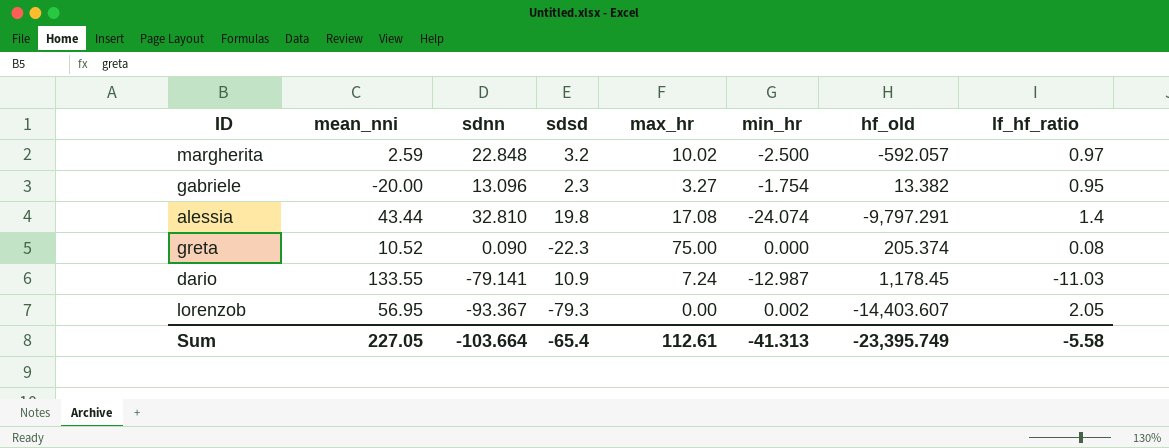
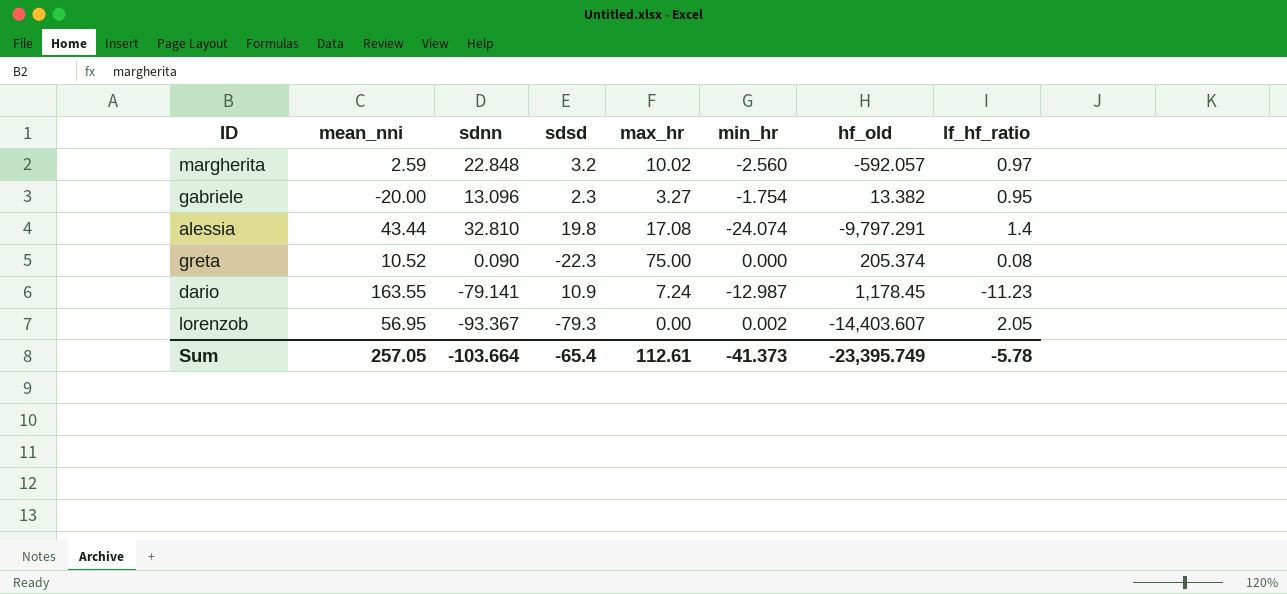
margherita | min_hr: -2.500 -> -2.560
dario | mean_nni: 133.55 -> 163.55
dario | lf_hf_ratio: -11.03 -> -11.23
Sum | mean_nni: 227.05 -> 257.05
Sum | min_hr: -41.313 -> -41.373
Sum | lf_hf_ratio: -5.58 -> -5.78

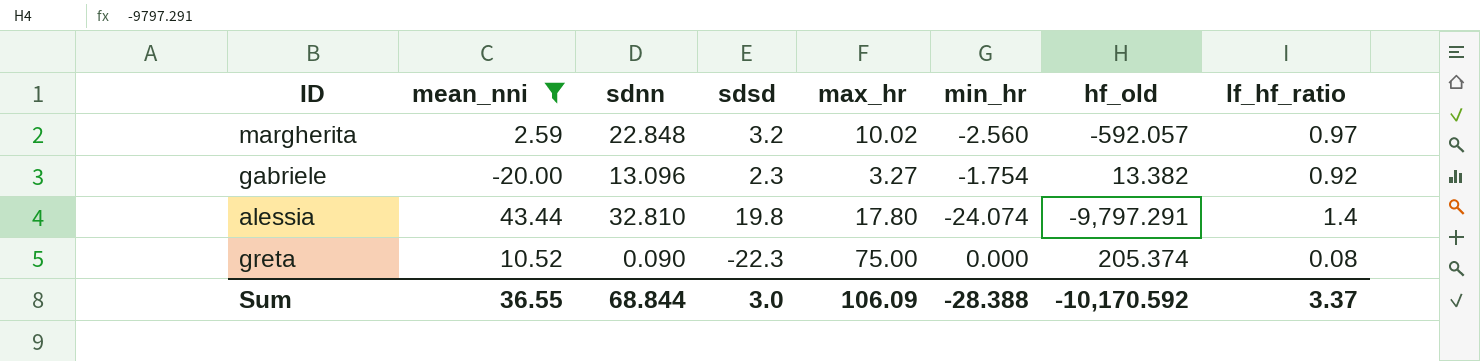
filter: none -> mean_nni <= 43.44
gabriele | lf_hf_ratio: 0.95 -> 0.92
alessia | max_hr: 17.08 -> 17.80
Sum | mean_nni: 257.05 -> 36.55
Sum | sdnn: -103.664 -> 68.844
Sum | sdsd: -65.4 -> 3.0
Sum | max_hr: 112.61 -> 106.09
Sum | min_hr: -41.373 -> -28.388
Sum | hf_old: -23,395.749 -> -10,170.592
Sum | lf_hf_ratio: -5.78 -> 3.37

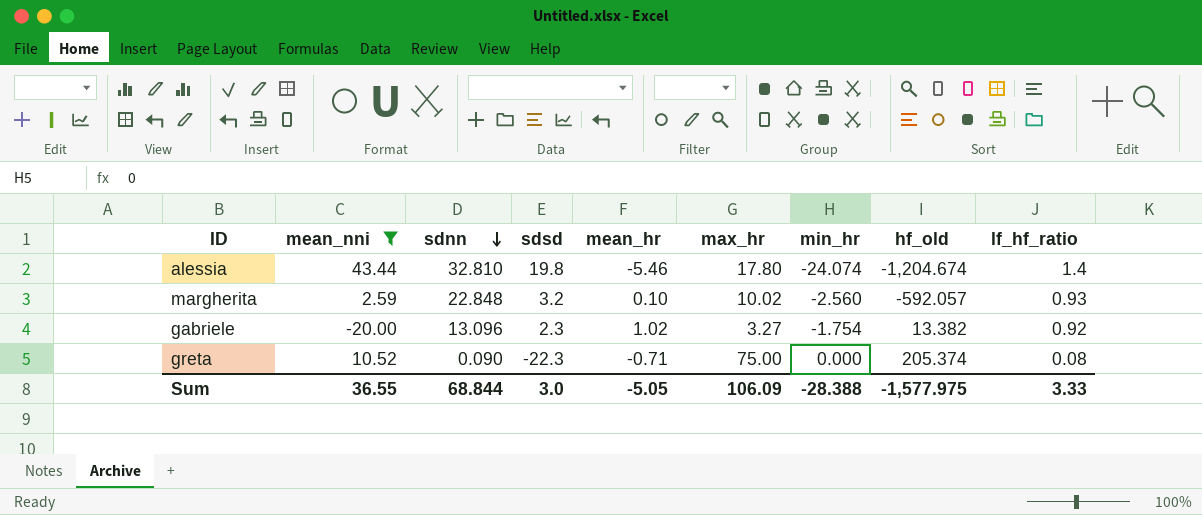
row order: none -> sdnn descending
column mean_hr | position: none -> 5
alessia | hf_old: -9,797.291 -> -1,204.674
margherita | lf_hf_ratio: 0.97 -> 0.93
Sum | hf_old: -10,170.592 -> -1,577.975
Sum | lf_hf_ratio: 3.37 -> 3.33

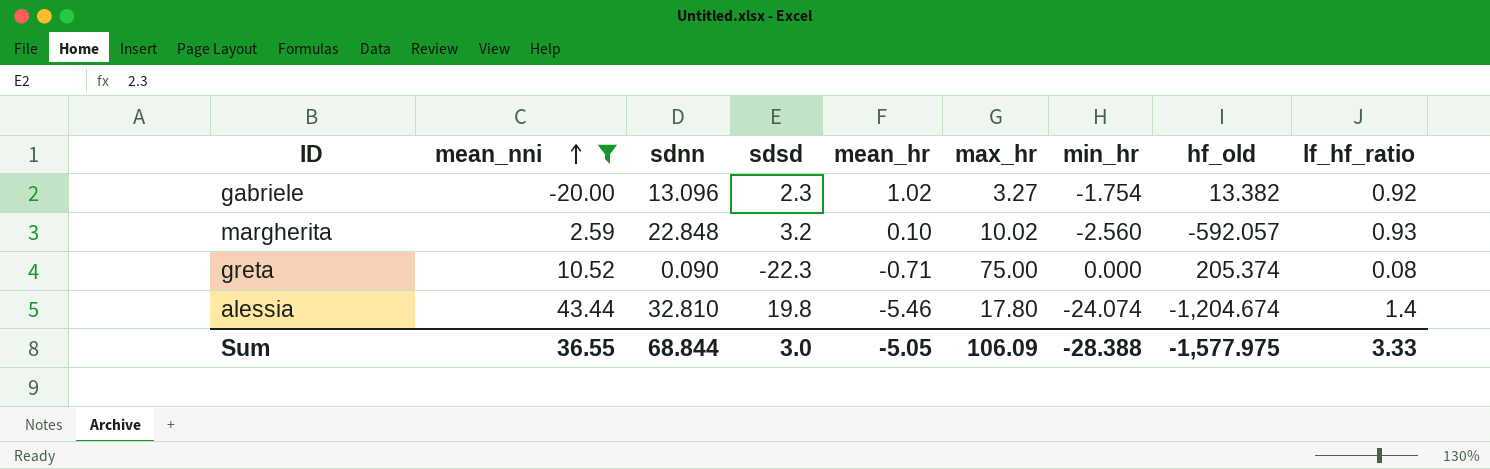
row order: sdnn descending -> mean_nni ascending

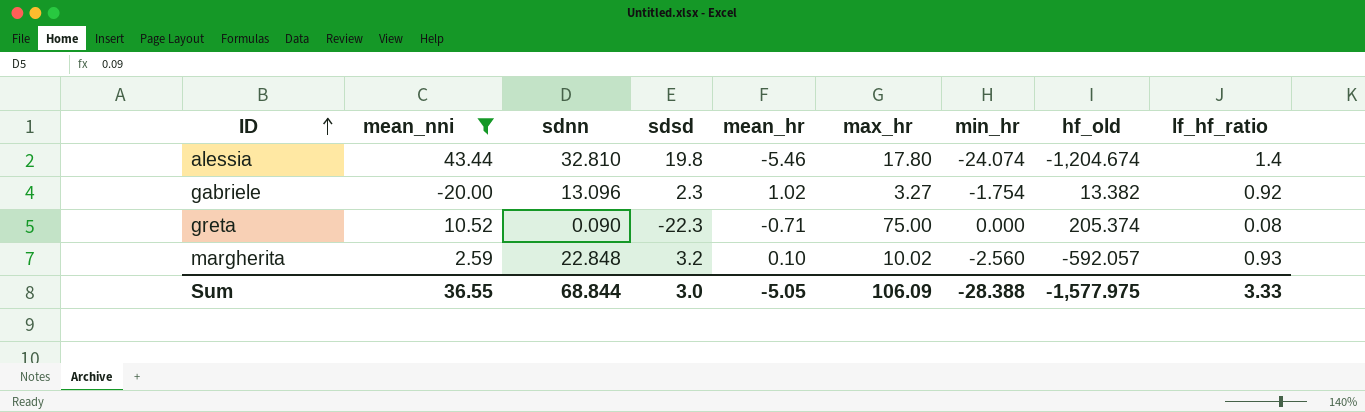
row order: mean_nni ascending -> ID ascending

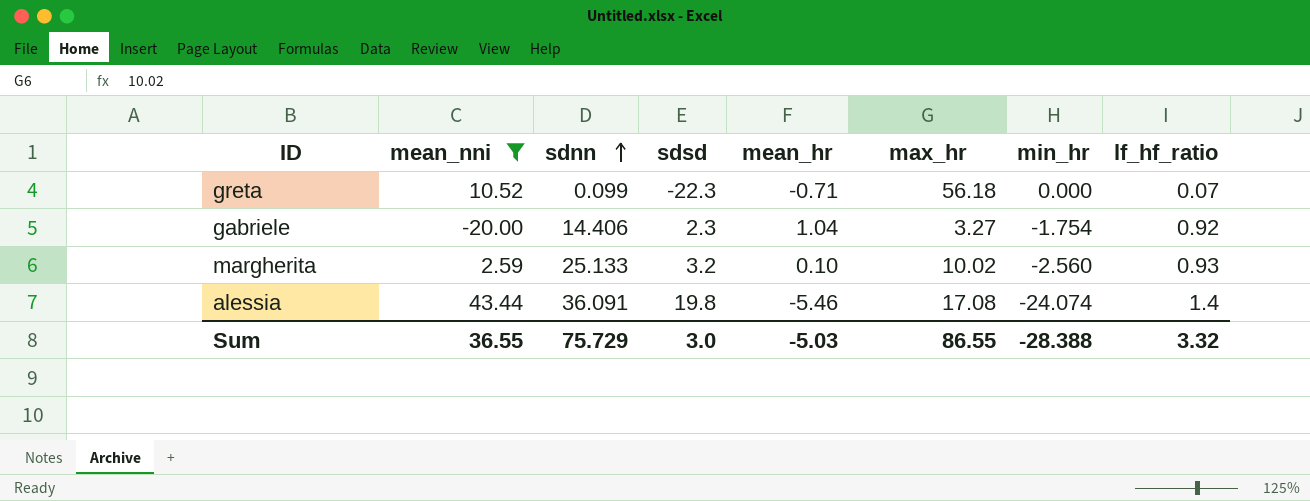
row order: ID ascending -> sdnn ascending
column hf_old | position: 8 -> none
greta | sdnn: 0.090 -> 0.099
greta | max_hr: 75.00 -> 56.18
greta | lf_hf_ratio: 0.08 -> 0.07
gabriele | sdnn: 13.096 -> 14.406
gabriele | mean_hr: 1.02 -> 1.04
margherita | sdnn: 22.848 -> 25.133
alessia | sdnn: 32.810 -> 36.091
alessia | max_hr: 17.80 -> 17.08
Sum | sdnn: 68.844 -> 75.729
Sum | mean_hr: -5.05 -> -5.03
Sum | max_hr: 106.09 -> 86.55
Sum | lf_hf_ratio: 3.33 -> 3.32

